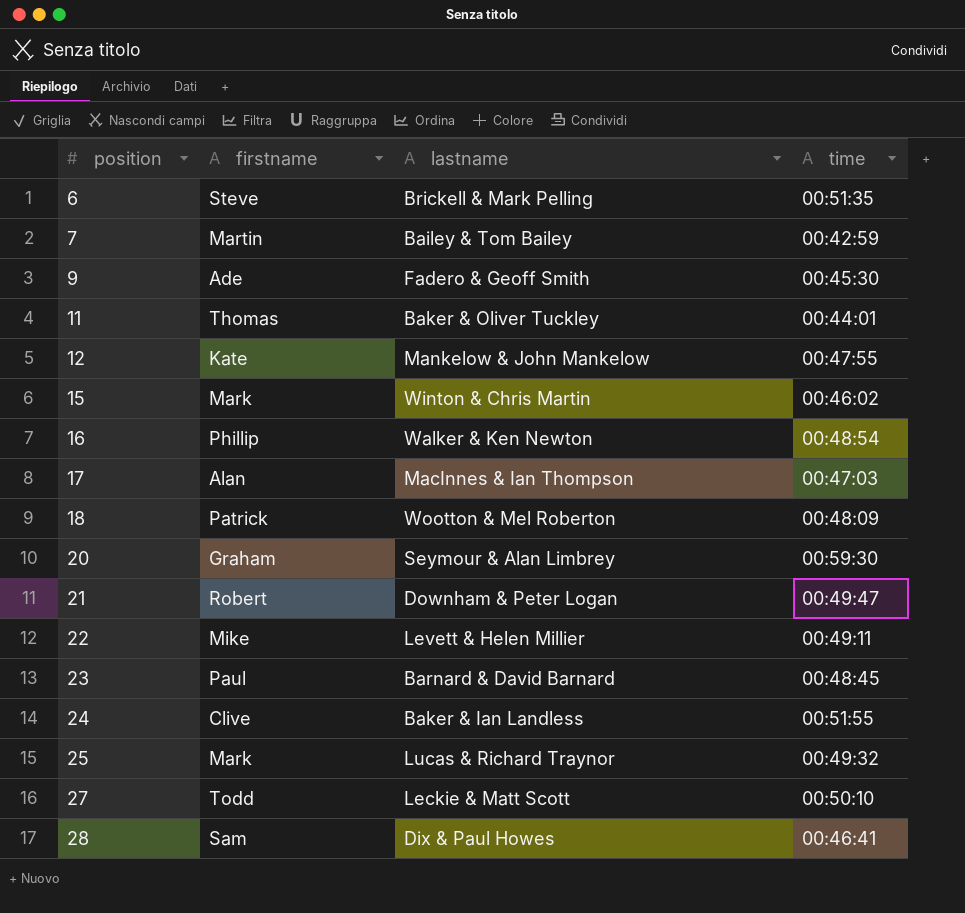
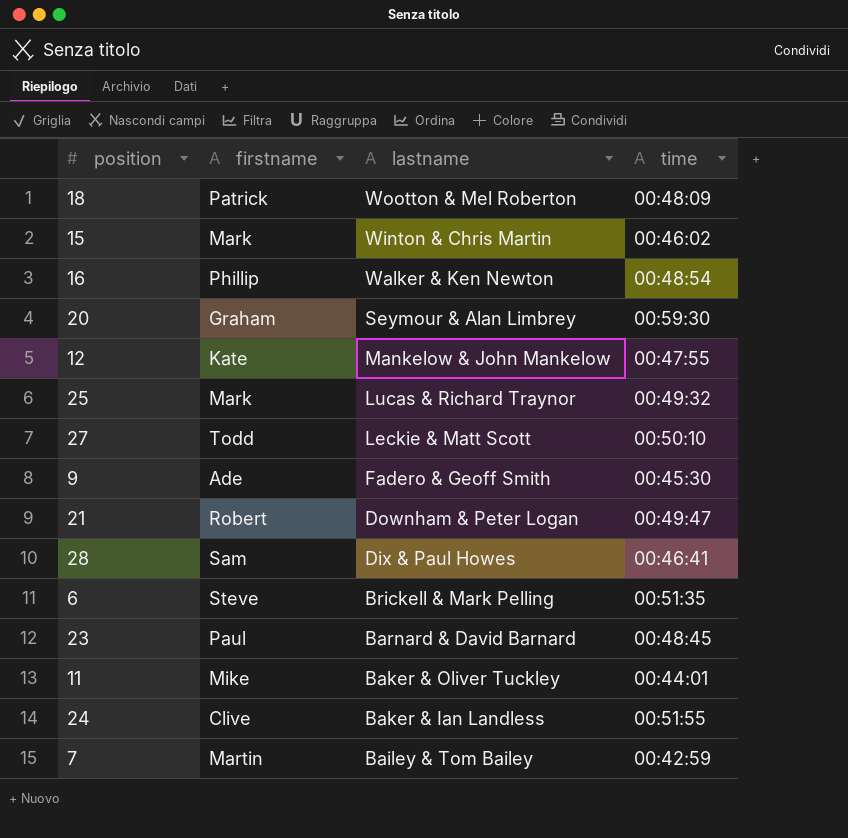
row order: position ascending -> lastname descending
row 17: Alan | MacInnes & Ian Thompson | 00:47:03 -> none
row 22: Mike | Levett & Helen Millier | 00:49:11 -> none
11 | firstname: Thomas -> Mike

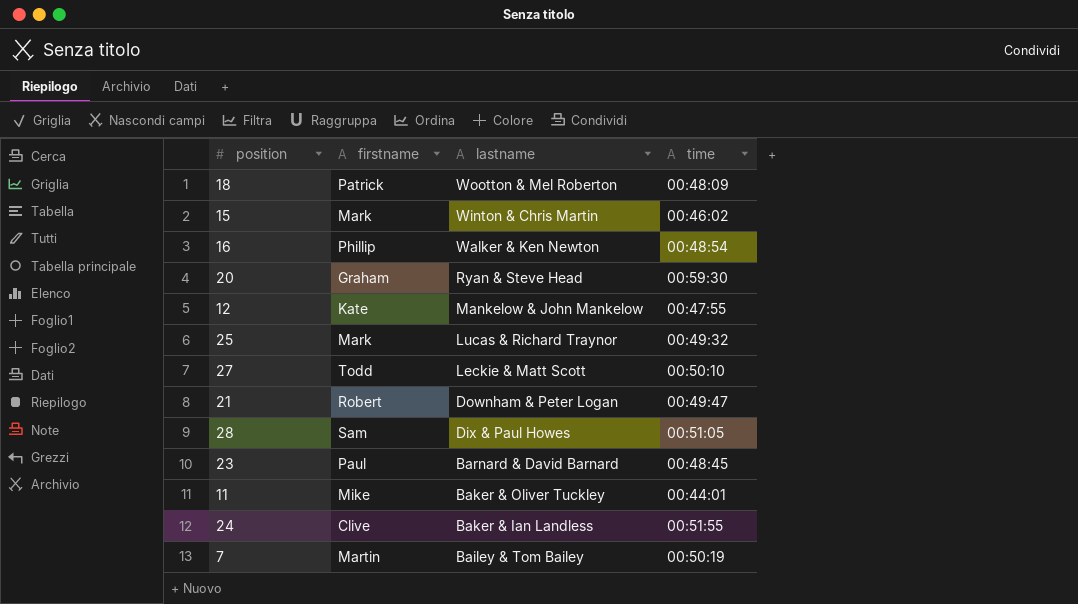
row 9: Ade | Fadero & Geoff Smith | 00:45:30 -> none
row 6: Steve | Brickell & Mark Pelling | 00:51:35 -> none
20 | lastname: Seymour & Alan Limbrey -> Ryan & Steve Head
28 | time: 00:46:41 -> 00:51:05
7 | time: 00:42:59 -> 00:50:19

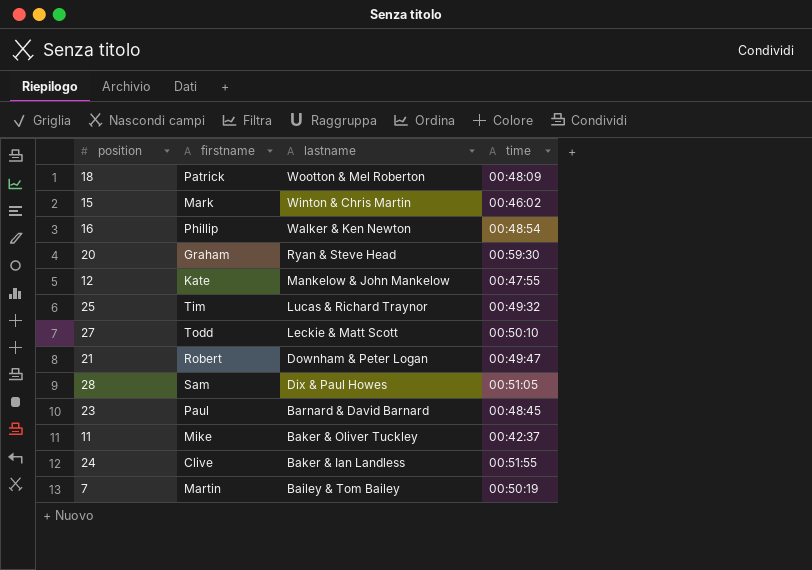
25 | firstname: Mark -> Tim
11 | time: 00:44:01 -> 00:42:37

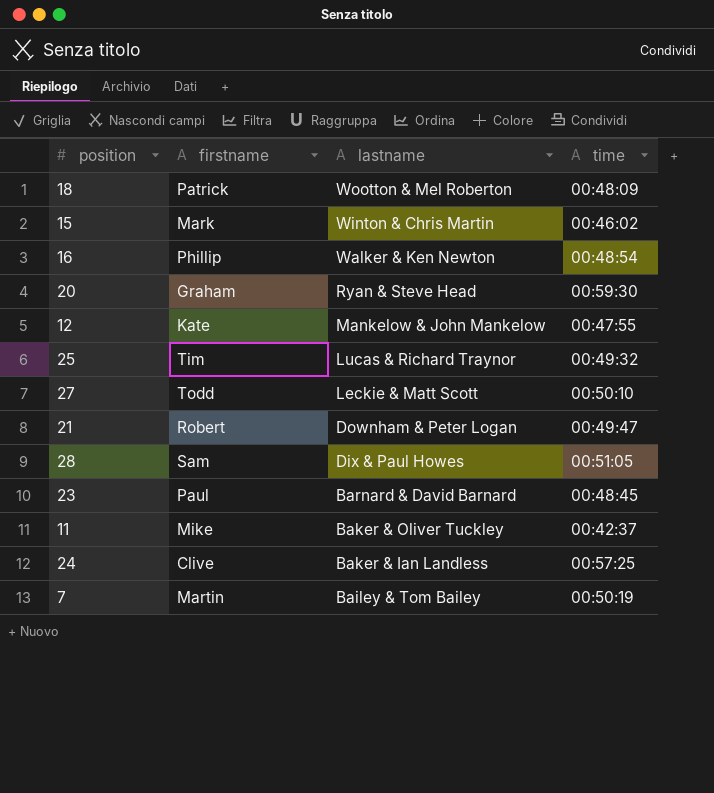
24 | time: 00:51:55 -> 00:57:25

